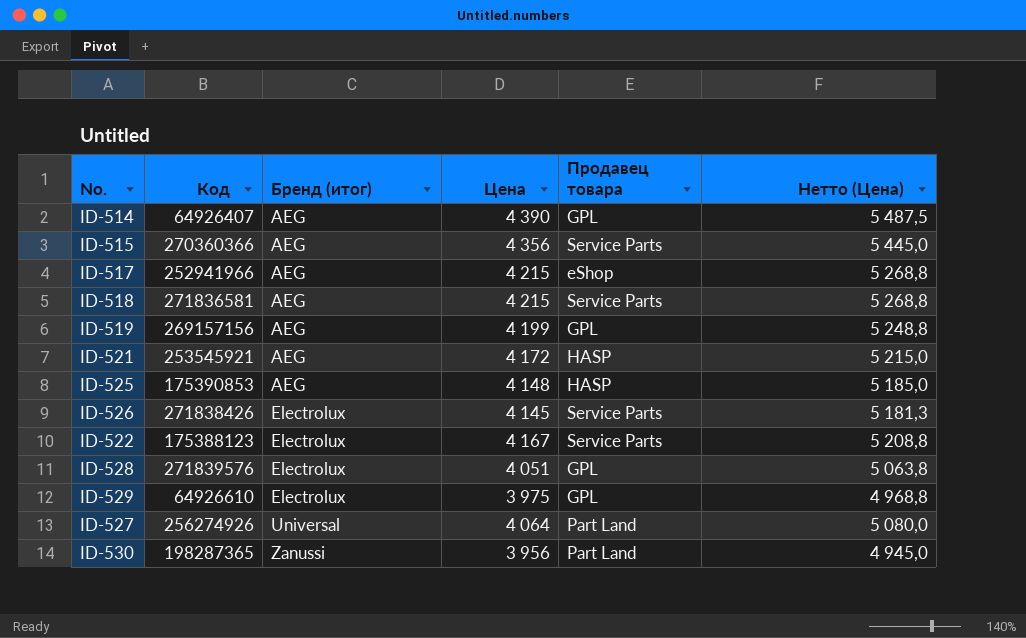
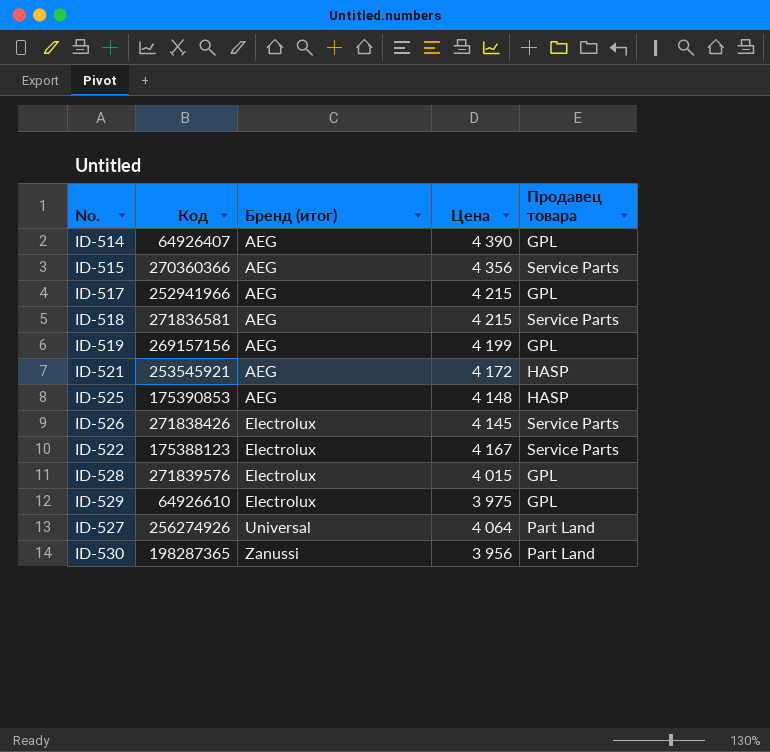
column Нетто (Цена) | formula: [Цена] * 1,25 -> none
ID-517 | Продавец товара: eShop -> GPL
ID-528 | Цена: 4 051 -> 4 015

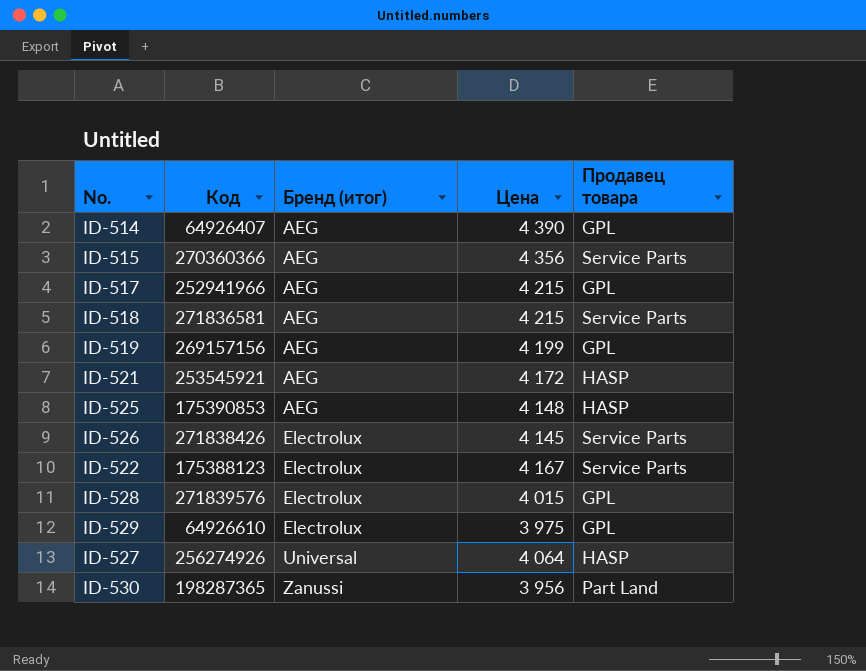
ID-527 | Продавец товара: Part Land -> HASP

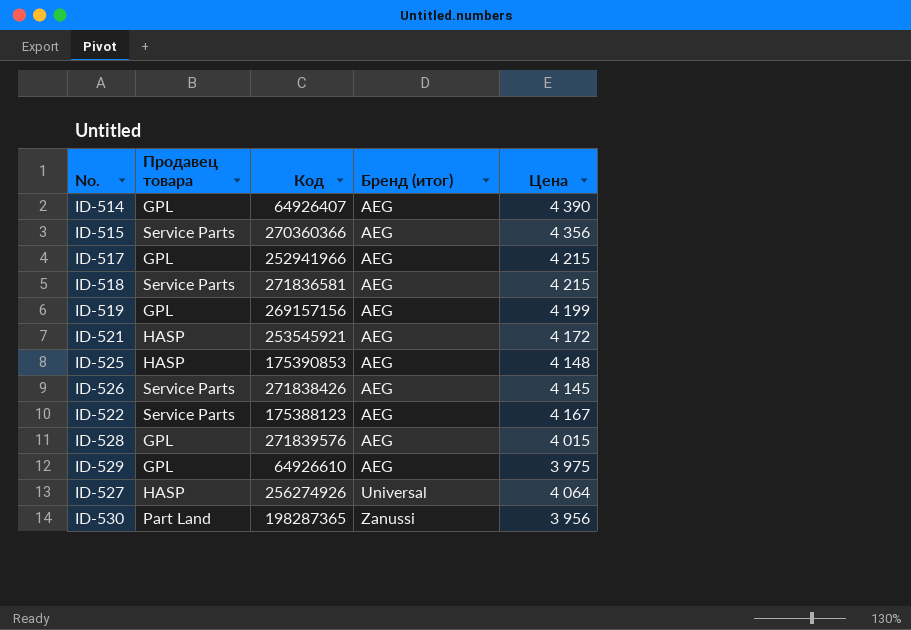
column Продавец товара | position: 5 -> 2
ID-526 | Бренд (итог): Electrolux -> AEG
ID-522 | Бренд (итог): Electrolux -> AEG
ID-528 | Бренд (итог): Electrolux -> AEG
ID-529 | Бренд (итог): Electrolux -> AEG

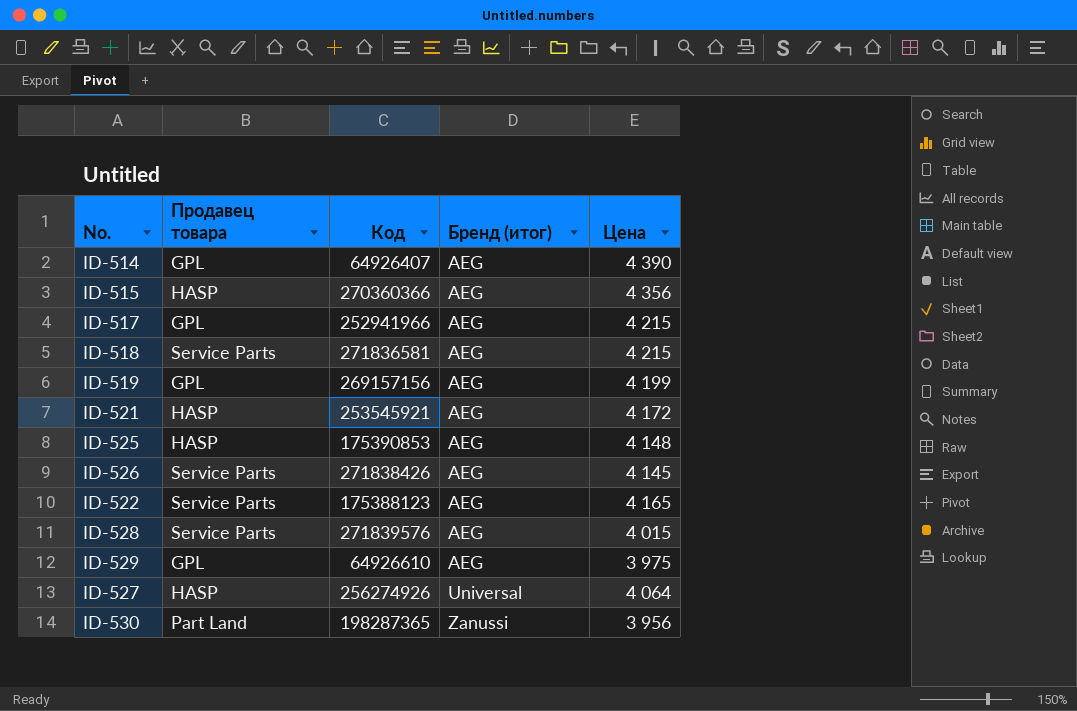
ID-515 | Продавец товара: Service Parts -> HASP
ID-522 | Цена: 4 167 -> 4 165
ID-528 | Продавец товара: GPL -> Service Parts

